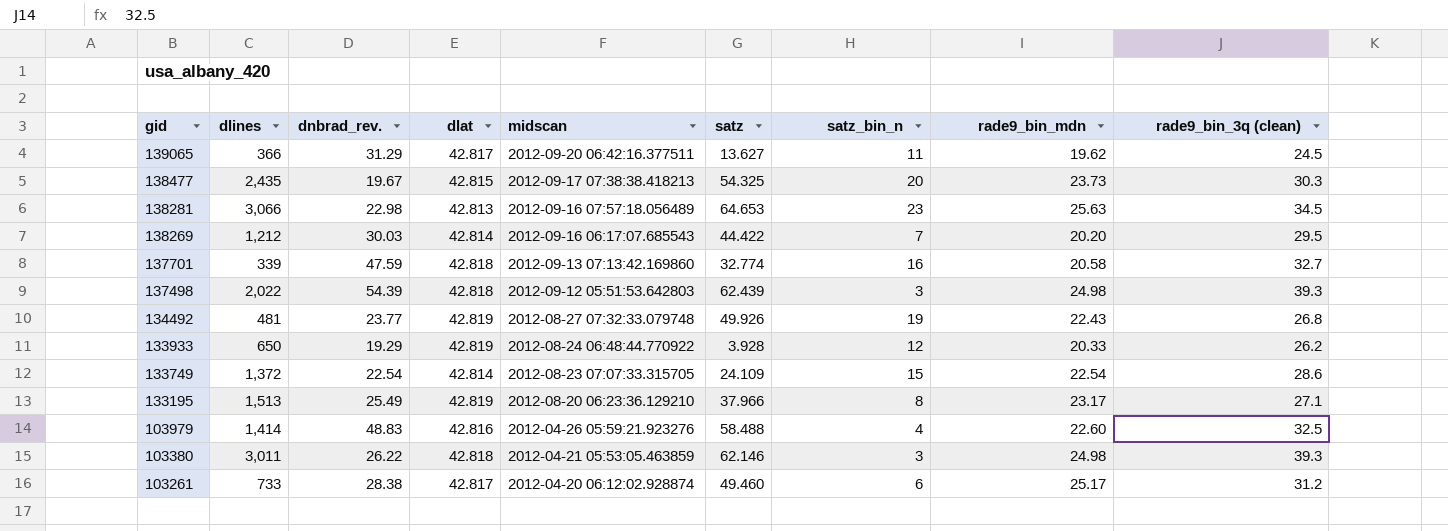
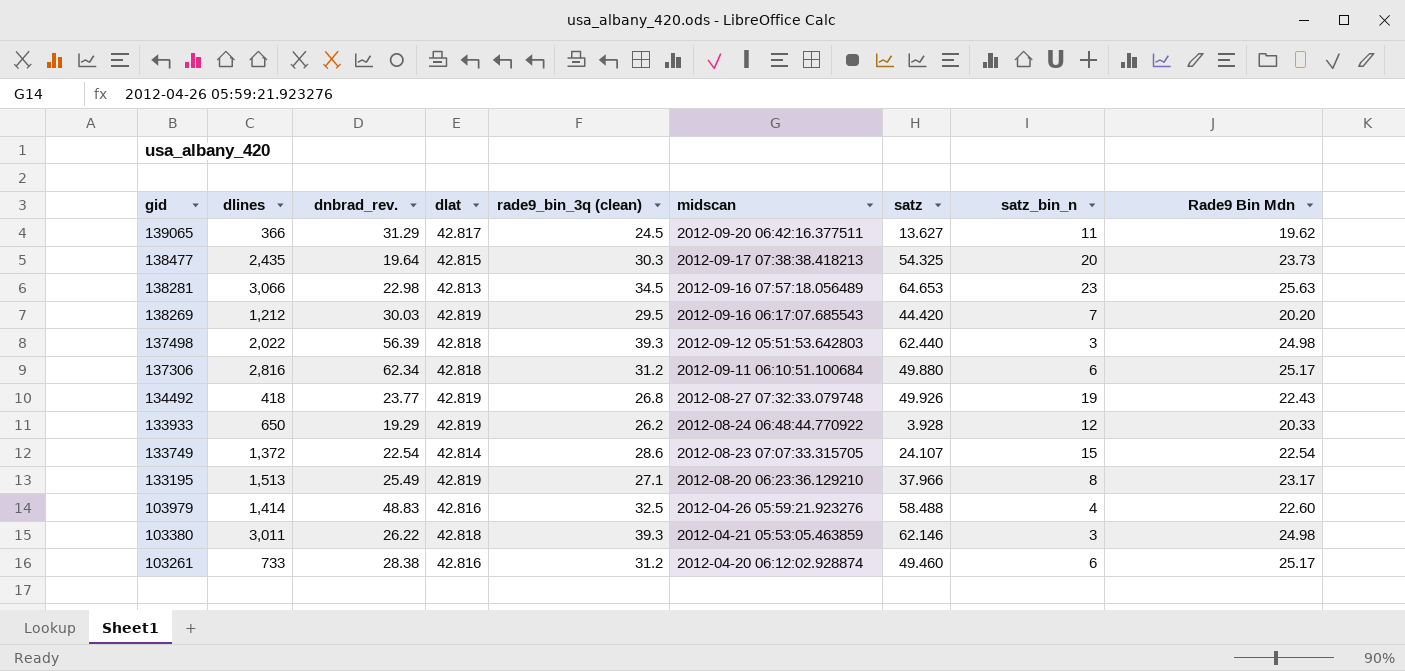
column rade9_bin_3q (clean) | position: 9 -> 5
column name: rade9_bin_mdn -> Rade9 Bin Mdn
row 137701: 339 | 47.59 | 42.818 | 2012-09-13 07:13:42.169860 | 32.774 | 16 | 20.58 | 32.7 -> none
138477 | dnbrad_rev.: 19.67 -> 19.64
138269 | dlat: 42.814 -> 42.819
138269 | satz: 44.422 -> 44.420
137498 | dnbrad_rev.: 54.39 -> 56.39
137498 | satz: 62.439 -> 62.440
row 137306: none -> 2,816 | 62.34 | 42.818 | 31.2 | 2012-09-11 06:10:51.100684 | 49.880 | 6 | 25.17
134492 | dlines: 481 -> 418
133749 | satz: 24.109 -> 24.107
103261 | dlat: 42.817 -> 42.816

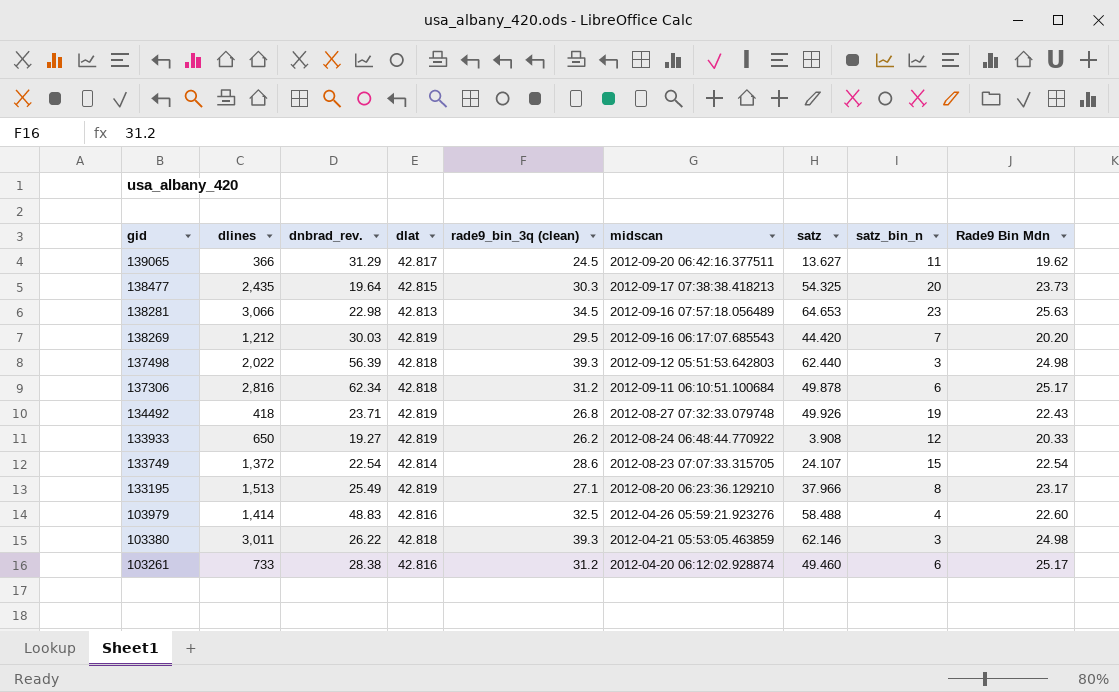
137306 | satz: 49.880 -> 49.878
134492 | dnbrad_rev.: 23.77 -> 23.71
133933 | dnbrad_rev.: 19.29 -> 19.27
133933 | satz: 3.928 -> 3.908

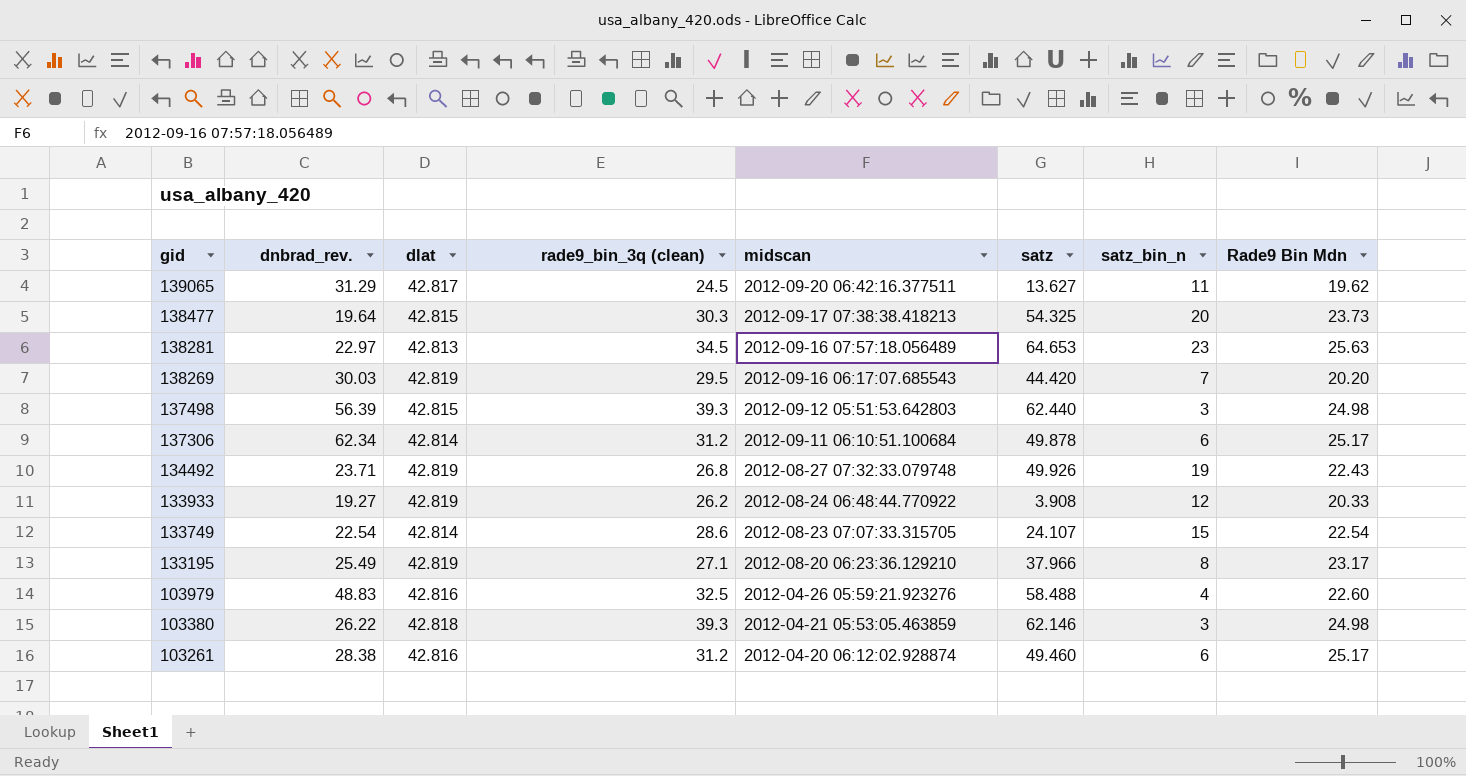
column dlines | position: 2 -> none
138281 | dnbrad_rev.: 22.98 -> 22.97
137498 | dlat: 42.818 -> 42.815
137306 | dlat: 42.818 -> 42.814

